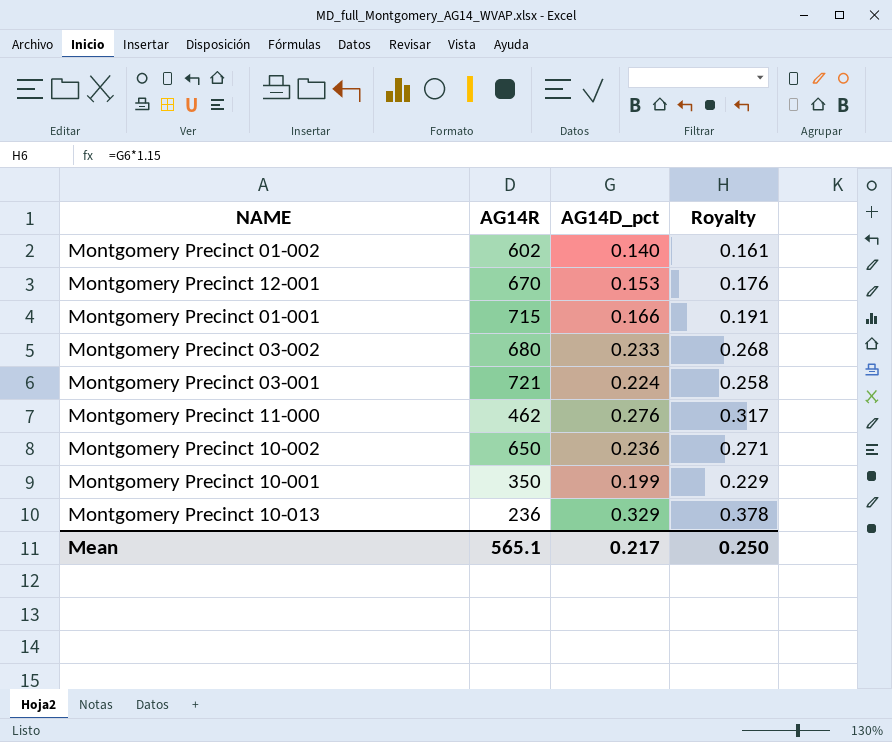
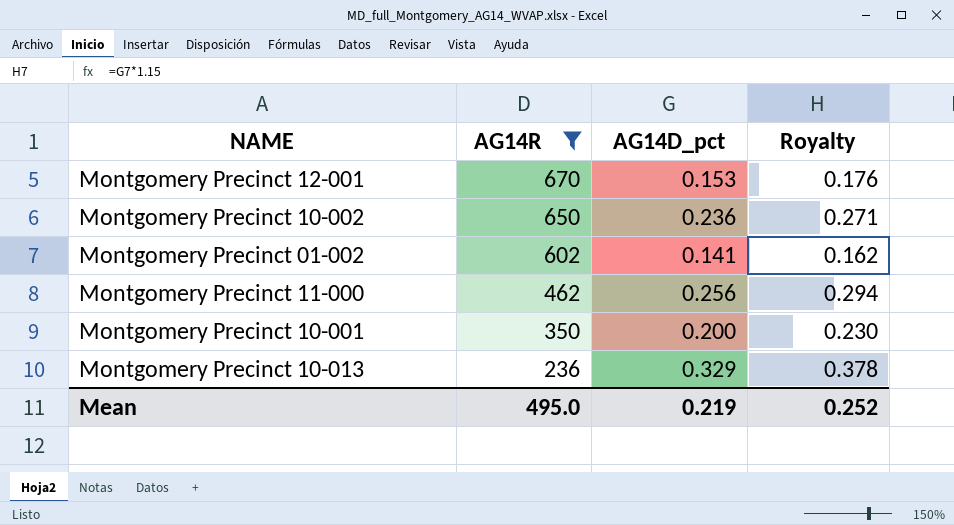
filter: none -> AG14R <= 670
row order: none -> AG14R descending
Montgomery Precinct 01-002 | AG14D_pct: 0.140 -> 0.141
Montgomery Precinct 01-002 | Royalty: 0.161 -> 0.162
Montgomery Precinct 11-000 | AG14D_pct: 0.276 -> 0.256
Montgomery Precinct 11-000 | Royalty: 0.317 -> 0.294
Montgomery Precinct 10-001 | AG14D_pct: 0.199 -> 0.200
Montgomery Precinct 10-001 | Royalty: 0.229 -> 0.230
Mean | AG14R: 565.1 -> 495.0
Mean | AG14D_pct: 0.217 -> 0.219
Mean | Royalty: 0.250 -> 0.252

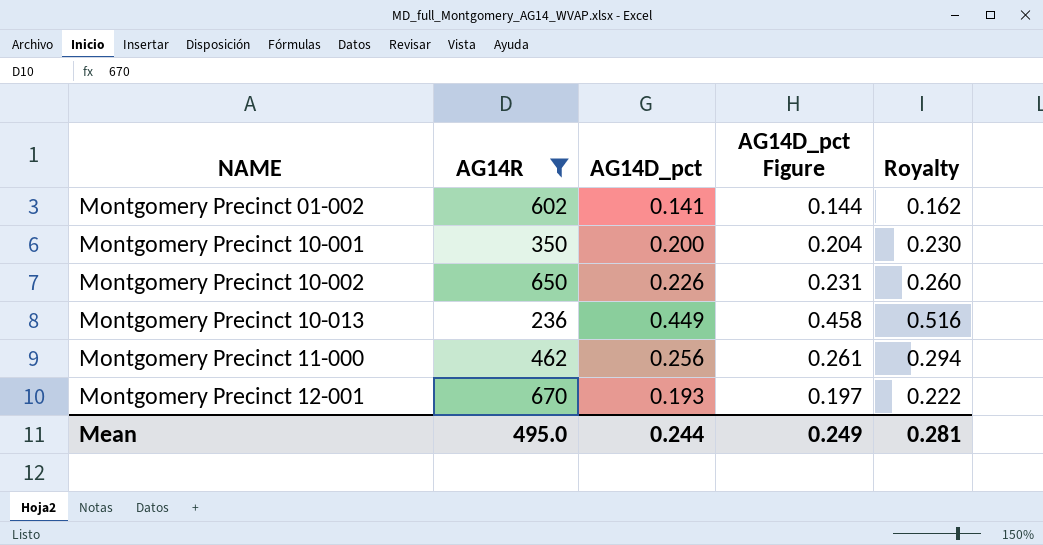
row order: AG14R descending -> NAME ascending
column AG14D_pct Figure | formula: none -> [AG14D_pct] * 1.02
Montgomery Precinct 10-002 | AG14D_pct: 0.236 -> 0.226
Montgomery Precinct 10-002 | Royalty: 0.271 -> 0.260
Montgomery Precinct 10-013 | AG14D_pct: 0.329 -> 0.449
Montgomery Precinct 10-013 | Royalty: 0.378 -> 0.516
Montgomery Precinct 12-001 | AG14D_pct: 0.153 -> 0.193
Montgomery Precinct 12-001 | Royalty: 0.176 -> 0.222
Mean | AG14D_pct: 0.219 -> 0.244
Mean | Royalty: 0.252 -> 0.281

